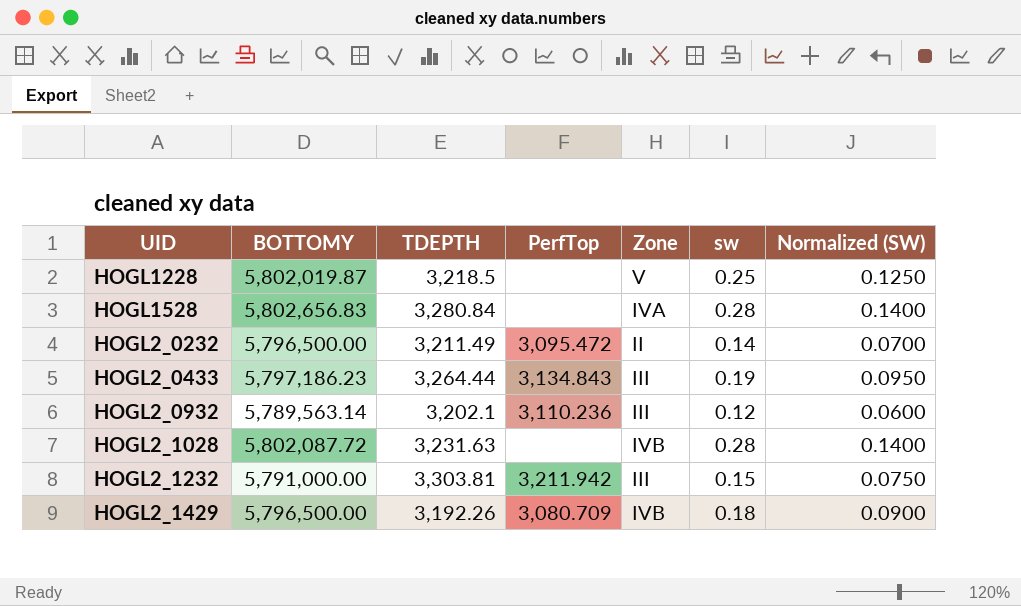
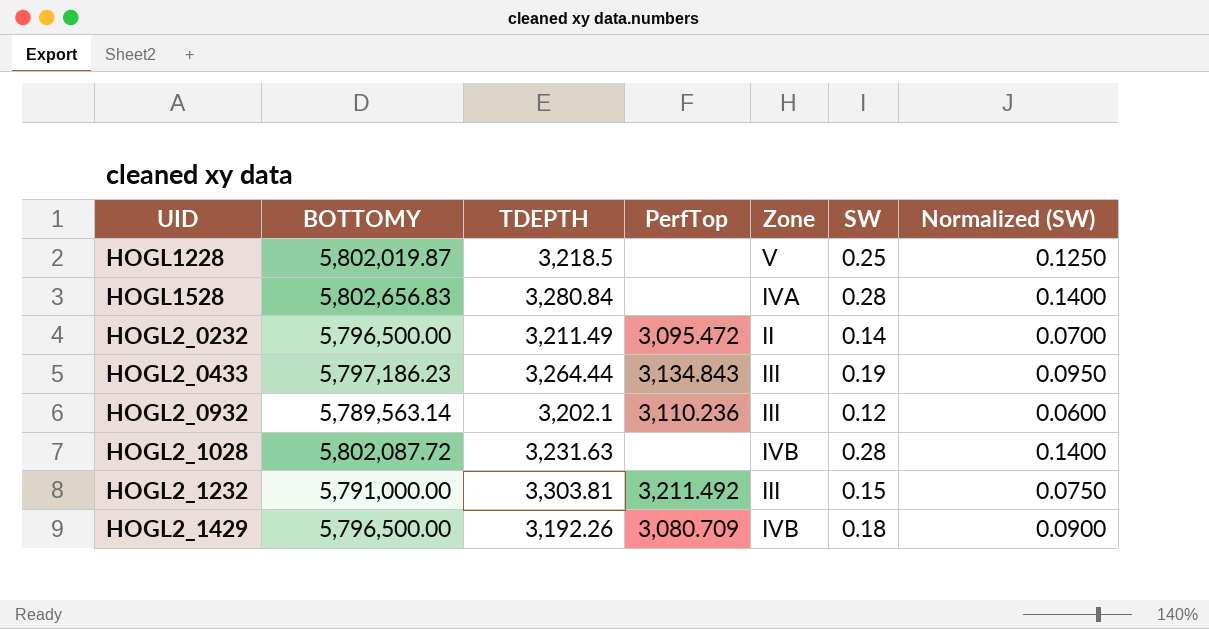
column name: sw -> SW
HOGL2_1232 | PerfTop: 3,211.942 -> 3,211.492

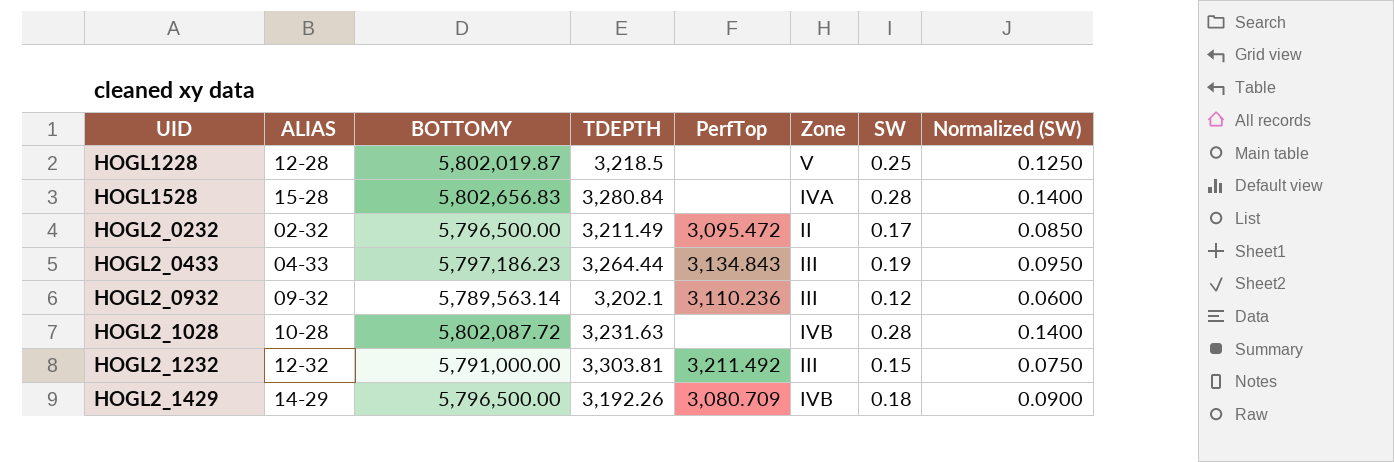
column ALIAS | position: none -> 2
HOGL2_0232 | SW: 0.14 -> 0.17
HOGL2_0232 | Normalized (SW): 0.0700 -> 0.0850

